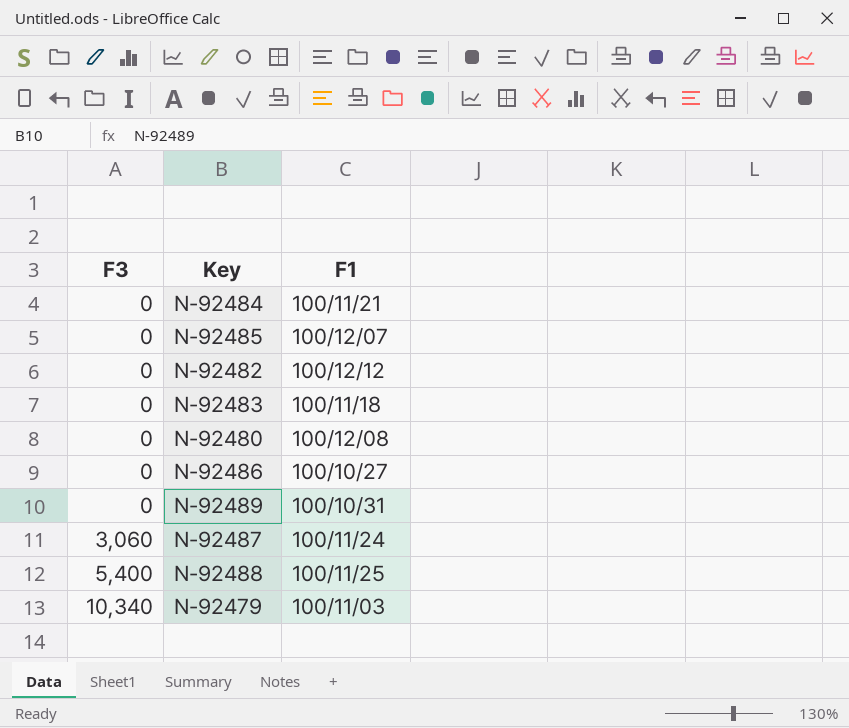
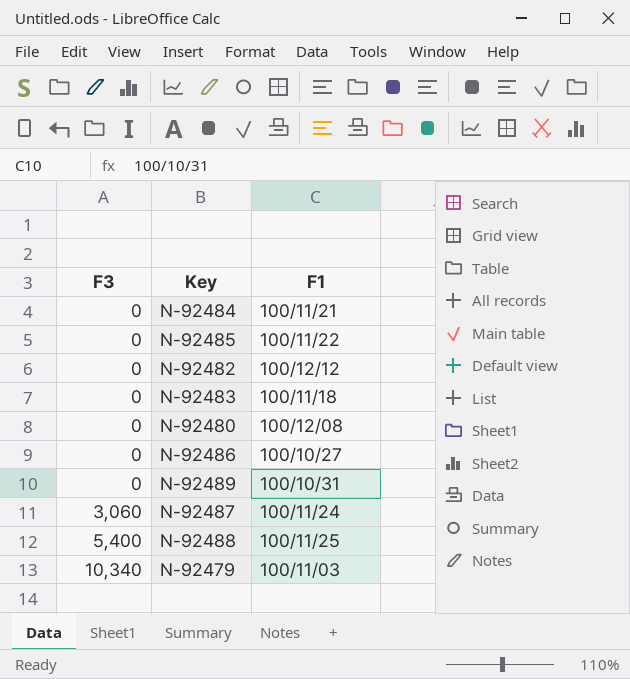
N-92485 | F1: 100/12/07 -> 100/11/22

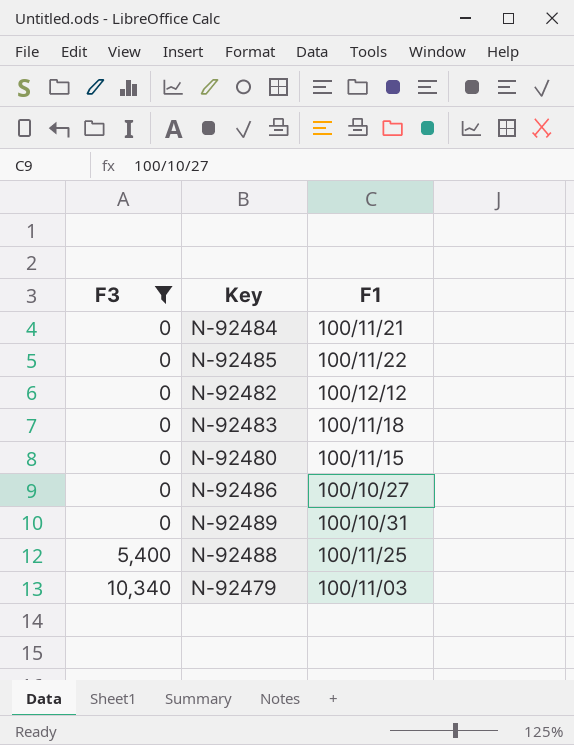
filter: none -> F3 != 3,060
N-92480 | F1: 100/12/08 -> 100/11/15

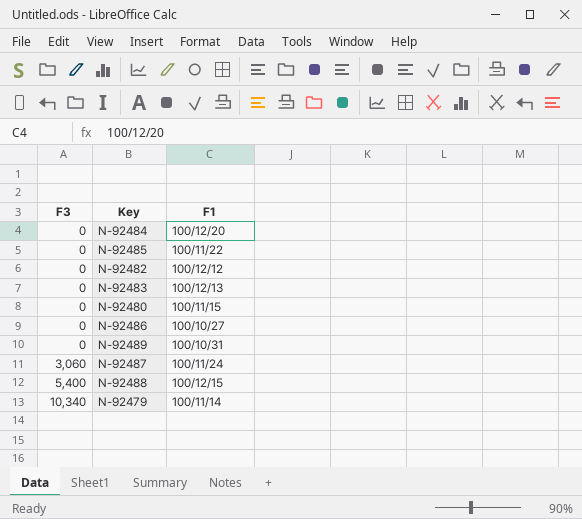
filter: F3 != 3,060 -> none
N-92484 | F1: 100/11/21 -> 100/12/20
N-92483 | F1: 100/11/18 -> 100/12/13
N-92488 | F1: 100/11/25 -> 100/12/15
N-92479 | F1: 100/11/03 -> 100/11/14

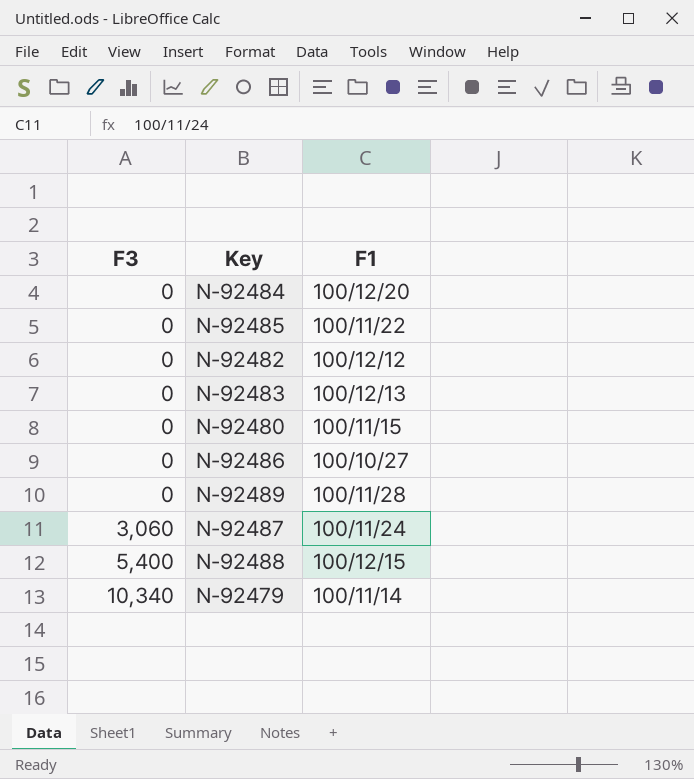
N-92489 | F1: 100/10/31 -> 100/11/28

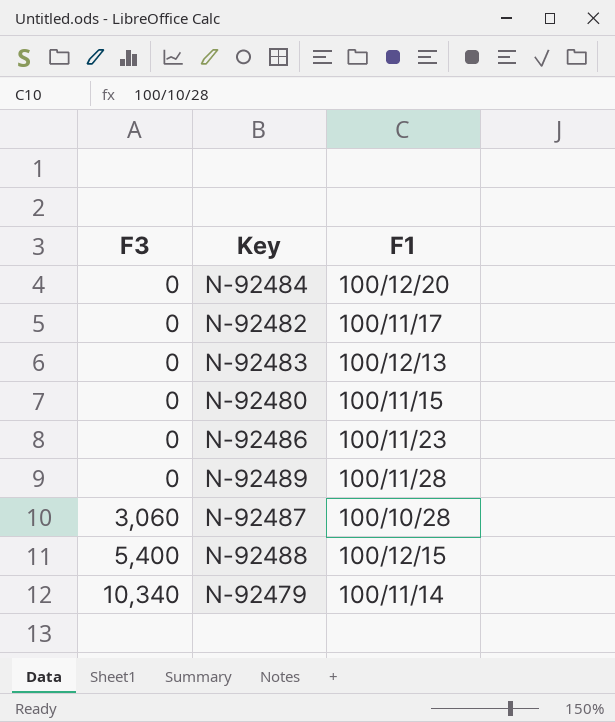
row N-92485: 0 | 100/11/22 -> none
N-92482 | F1: 100/12/12 -> 100/11/17
N-92486 | F1: 100/10/27 -> 100/11/23
N-92487 | F1: 100/11/24 -> 100/10/28

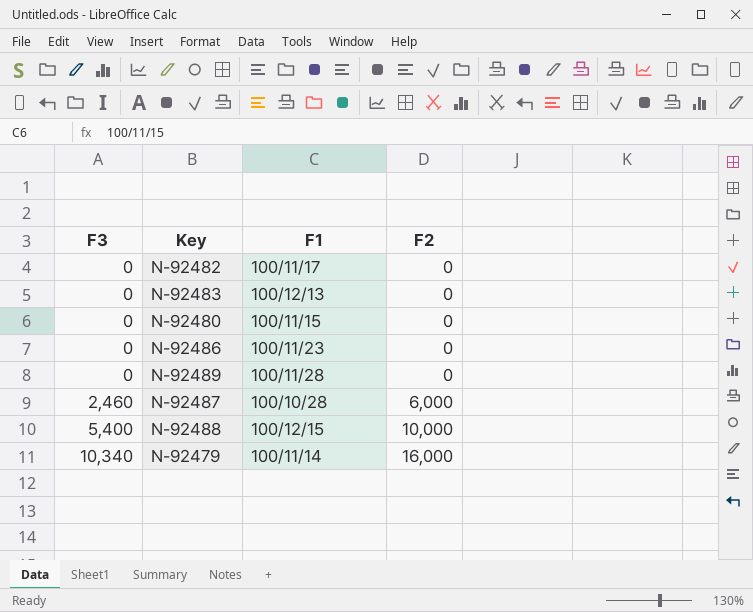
column F2 | position: none -> 4
row N-92484: 0 | 100/12/20 -> none
N-92487 | F3: 3,060 -> 2,460

